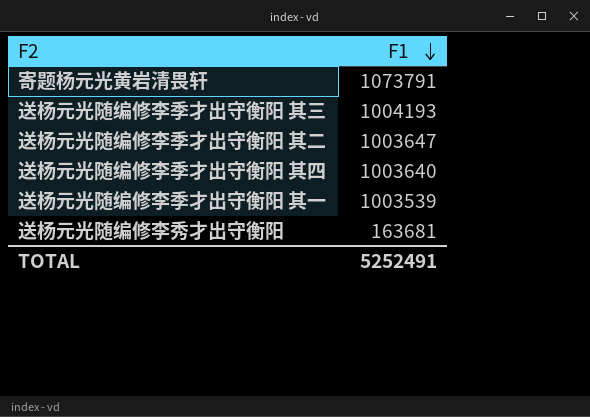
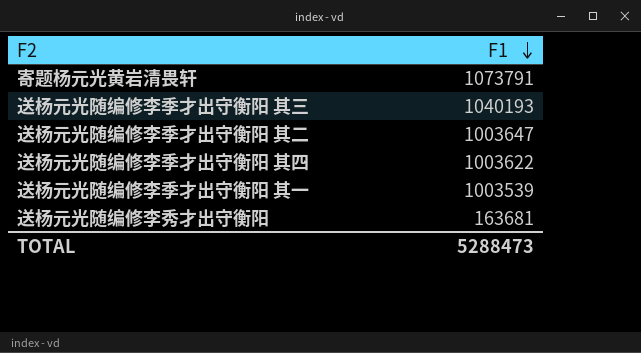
送杨元光随编修李季才出守衡阳 其三 | F1: 1004193 -> 1040193
送杨元光随编修李季才出守衡阳 其四 | F1: 1003640 -> 1003622
TOTAL | F1: 5252491 -> 5288473

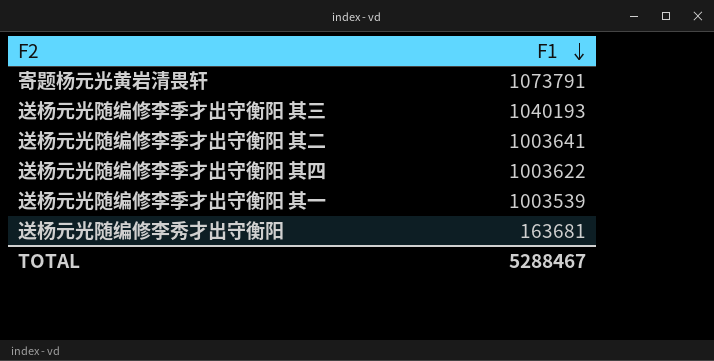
送杨元光随编修李季才出守衡阳 其二 | F1: 1003647 -> 1003641
TOTAL | F1: 5288473 -> 5288467

